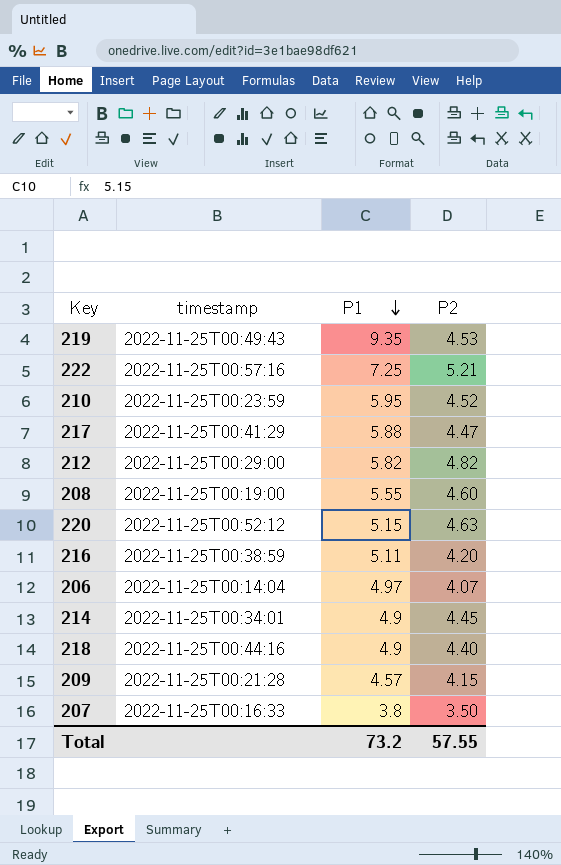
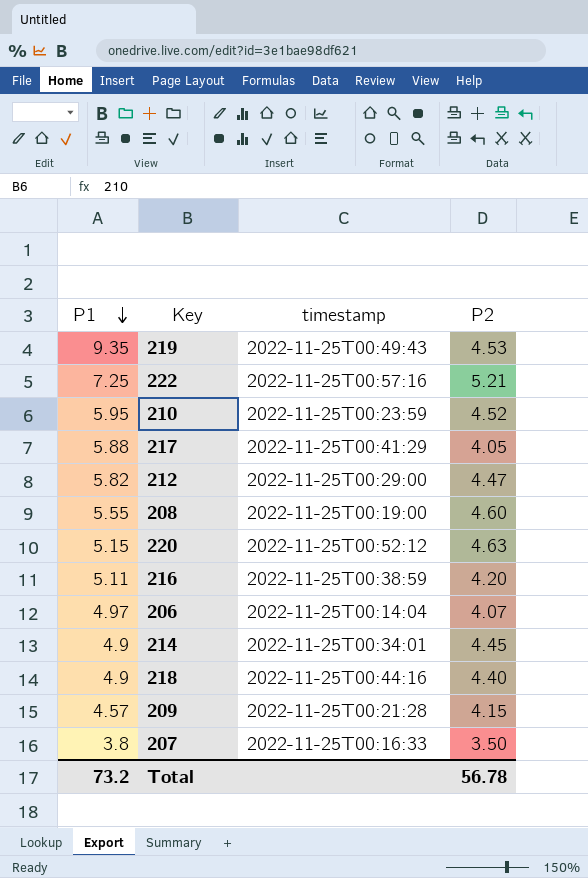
column P1 | position: 3 -> 1
217 | P2: 4.47 -> 4.05
212 | P2: 4.82 -> 4.47
Total | P2: 57.55 -> 56.78

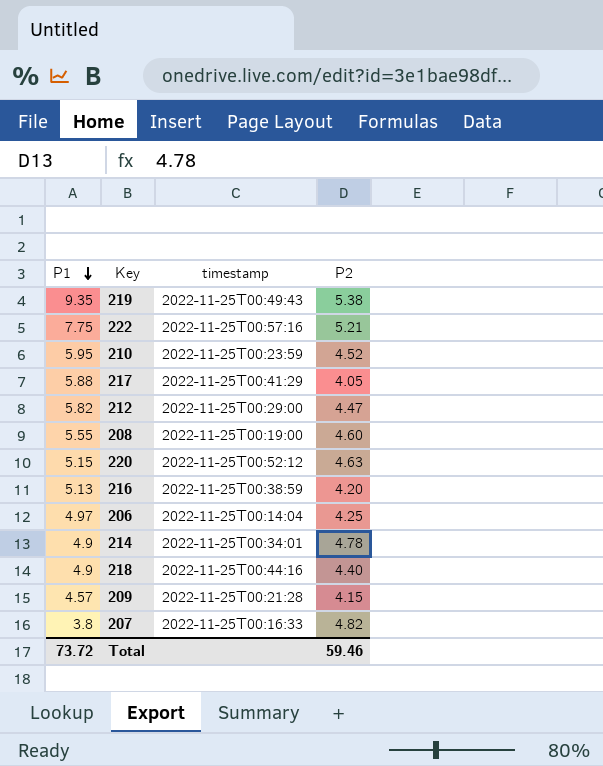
219 | P2: 4.53 -> 5.38
222 | P1: 7.25 -> 7.75
216 | P1: 5.11 -> 5.13
206 | P2: 4.07 -> 4.25
214 | P2: 4.45 -> 4.78
207 | P2: 3.50 -> 4.82
Total | P1: 73.2 -> 73.72
Total | P2: 56.78 -> 59.46

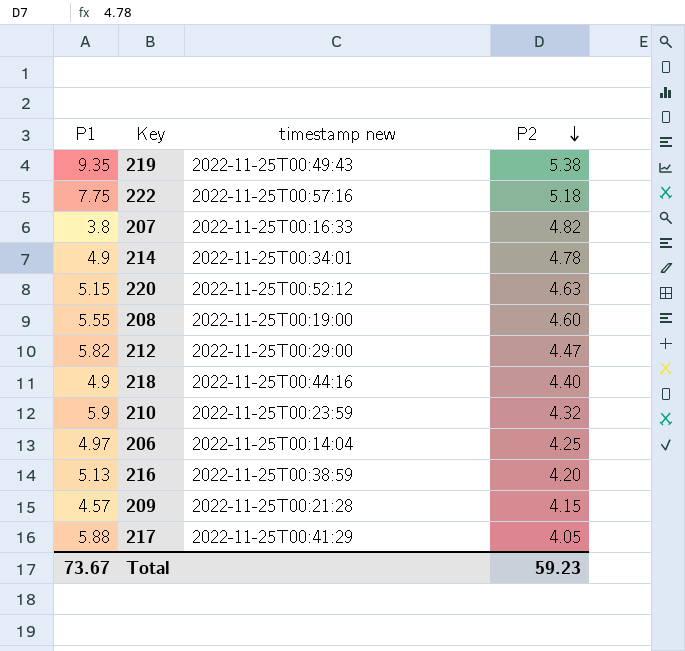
row order: P1 descending -> P2 descending
column name: timestamp -> timestamp new
222 | P2: 5.21 -> 5.18
210 | P1: 5.95 -> 5.9
210 | P2: 4.52 -> 4.32
Total | P1: 73.72 -> 73.67
Total | P2: 59.46 -> 59.23

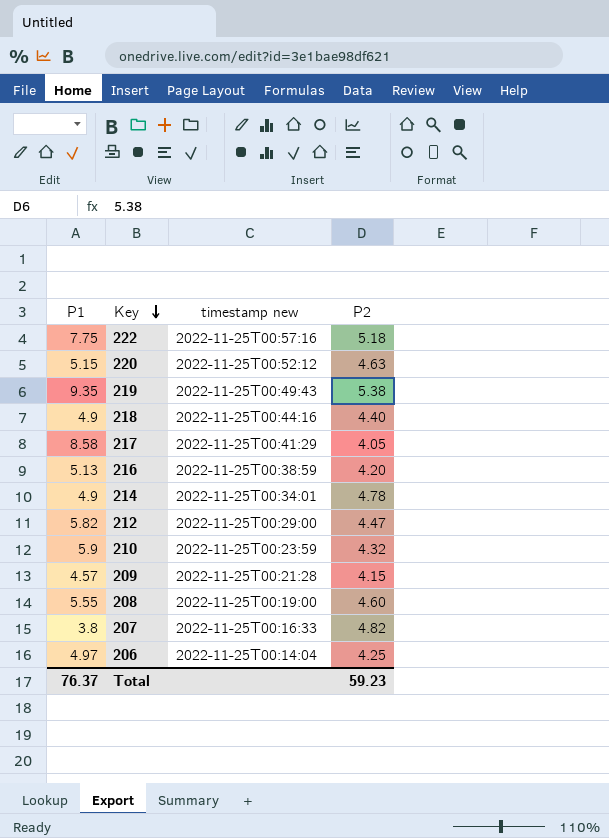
row order: P2 descending -> Key descending
217 | P1: 5.88 -> 8.58
Total | P1: 73.67 -> 76.37

